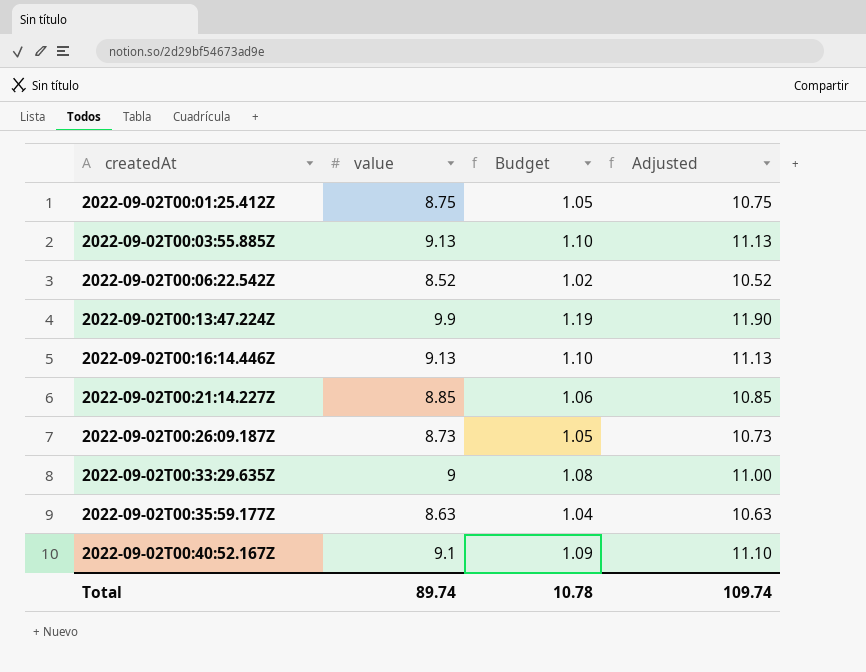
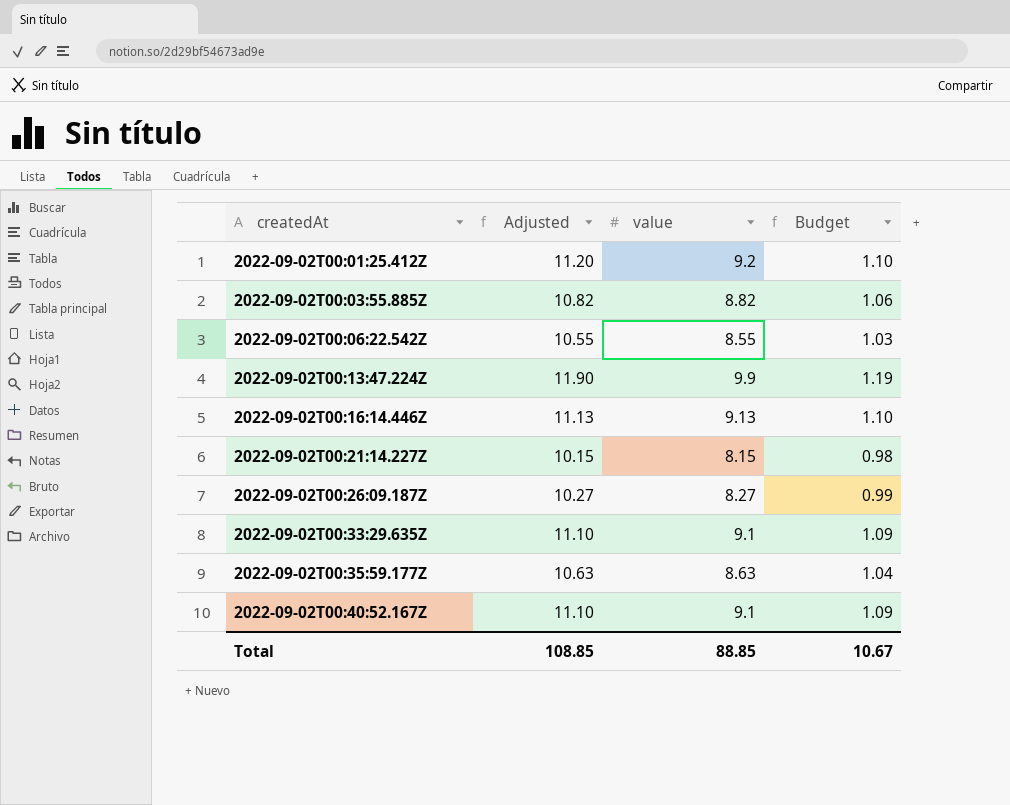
column Adjusted | position: 4 -> 2
2022-09-02T00:01:25.412Z | Adjusted: 10.75 -> 11.20
2022-09-02T00:01:25.412Z | value: 8.75 -> 9.2
2022-09-02T00:01:25.412Z | Budget: 1.05 -> 1.10
2022-09-02T00:03:55.885Z | Adjusted: 11.13 -> 10.82
2022-09-02T00:03:55.885Z | value: 9.13 -> 8.82
2022-09-02T00:03:55.885Z | Budget: 1.10 -> 1.06
2022-09-02T00:06:22.542Z | Adjusted: 10.52 -> 10.55
2022-09-02T00:06:22.542Z | value: 8.52 -> 8.55
2022-09-02T00:06:22.542Z | Budget: 1.02 -> 1.03
2022-09-02T00:21:14.227Z | Adjusted: 10.85 -> 10.15
2022-09-02T00:21:14.227Z | value: 8.85 -> 8.15
2022-09-02T00:21:14.227Z | Budget: 1.06 -> 0.98
2022-09-02T00:26:09.187Z | Adjusted: 10.73 -> 10.27
2022-09-02T00:26:09.187Z | value: 8.73 -> 8.27
2022-09-02T00:26:09.187Z | Budget: 1.05 -> 0.99
2022-09-02T00:33:29.635Z | Adjusted: 11.00 -> 11.10
2022-09-02T00:33:29.635Z | value: 9 -> 9.1
2022-09-02T00:33:29.635Z | Budget: 1.08 -> 1.09
Total | Adjusted: 109.74 -> 108.85
Total | value: 89.74 -> 88.85
Total | Budget: 10.78 -> 10.67

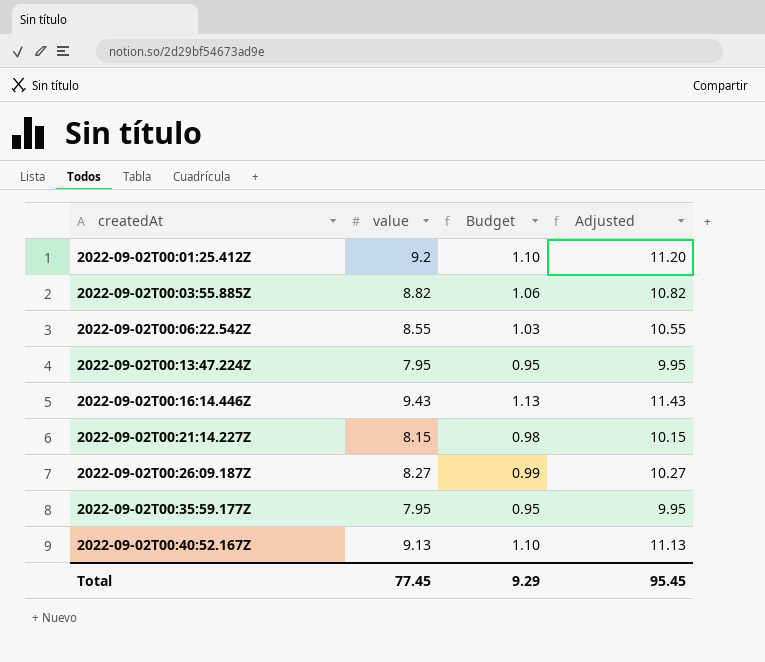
column Adjusted | position: 2 -> 4
row 2022-09-02T00:33:29.635Z: 11.10 | 9.1 | 1.09 -> none
2022-09-02T00:13:47.224Z | value: 9.9 -> 7.95
2022-09-02T00:13:47.224Z | Budget: 1.19 -> 0.95
2022-09-02T00:13:47.224Z | Adjusted: 11.90 -> 9.95
2022-09-02T00:16:14.446Z | value: 9.13 -> 9.43
2022-09-02T00:16:14.446Z | Budget: 1.10 -> 1.13
2022-09-02T00:16:14.446Z | Adjusted: 11.13 -> 11.43
2022-09-02T00:35:59.177Z | value: 8.63 -> 7.95
2022-09-02T00:35:59.177Z | Budget: 1.04 -> 0.95
2022-09-02T00:35:59.177Z | Adjusted: 10.63 -> 9.95
2022-09-02T00:40:52.167Z | value: 9.1 -> 9.13
2022-09-02T00:40:52.167Z | Budget: 1.09 -> 1.10
2022-09-02T00:40:52.167Z | Adjusted: 11.10 -> 11.13
Total | value: 88.85 -> 77.45
Total | Budget: 10.67 -> 9.29
Total | Adjusted: 108.85 -> 95.45

